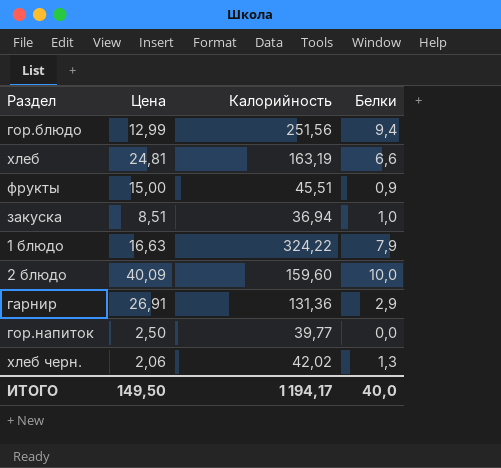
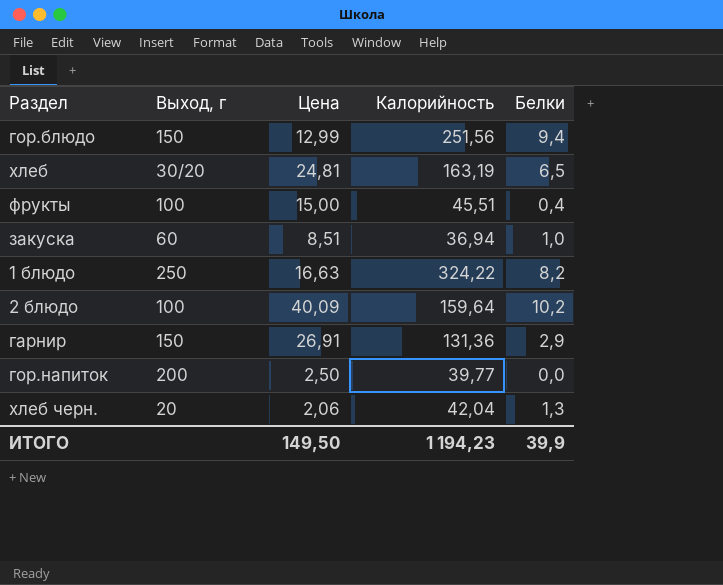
column Выход, г | position: none -> 2
хлеб | Белки: 6,6 -> 6,5
фрукты | Белки: 0,9 -> 0,4
1 блюдо | Белки: 7,9 -> 8,2
2 блюдо | Калорийность: 159,60 -> 159,64
2 блюдо | Белки: 10,0 -> 10,2
хлеб черн. | Калорийность: 42,02 -> 42,04
ИТОГО | Калорийность: 1 194,17 -> 1 194,23
ИТОГО | Белки: 40,0 -> 39,9

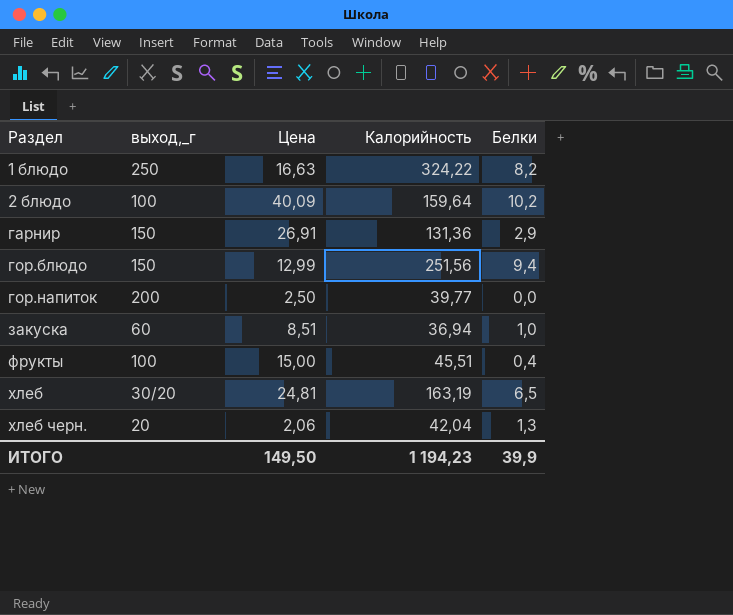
row order: none -> Раздел ascending
column name: Выход, г -> выход,_г

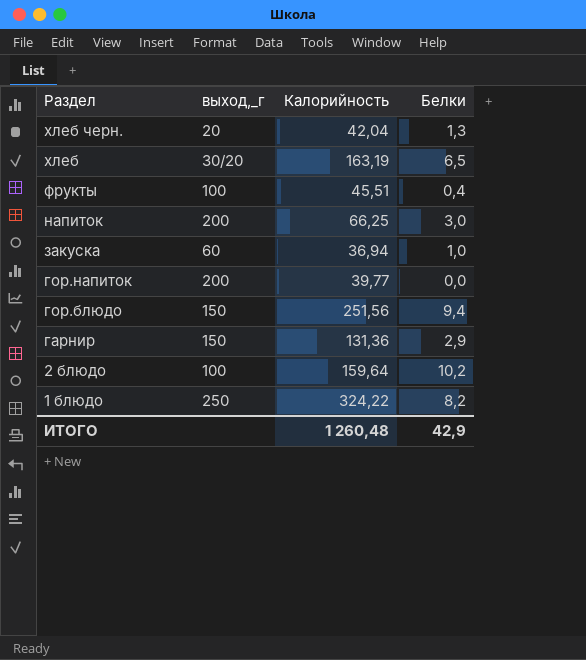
row order: Раздел ascending -> Раздел descending
column Цена | position: 3 -> none
row напиток: none -> 200 | 66,25 | 3,0
ИТОГО | Калорийность: 1 194,23 -> 1 260,48
ИТОГО | Белки: 39,9 -> 42,9

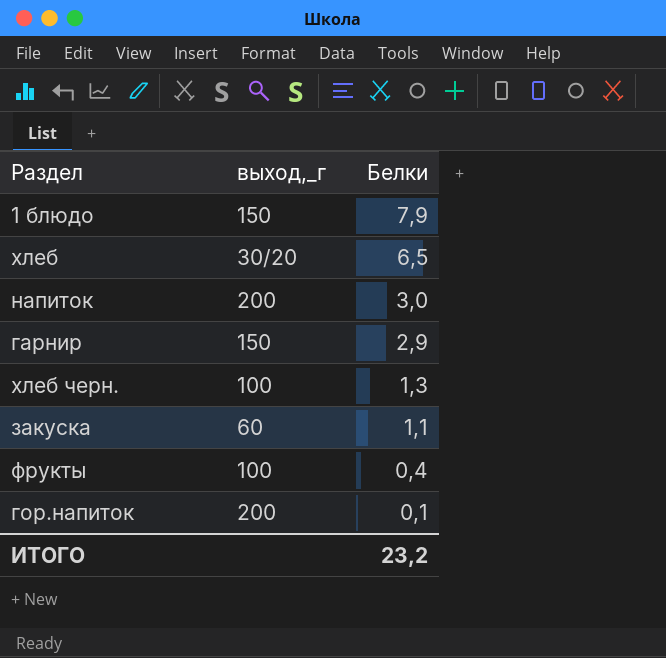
row order: Раздел descending -> Белки descending
column Калорийность | position: 3 -> none
row гор.блюдо: 150 | 251,56 | 9,4 -> none
row 2 блюдо: 100 | 159,64 | 10,2 -> none
1 блюдо | выход,_г: 250 -> 150
1 блюдо | Белки: 8,2 -> 7,9
хлеб черн. | выход,_г: 20 -> 100
закуска | Белки: 1,0 -> 1,1
гор.напиток | Белки: 0,0 -> 0,1
ИТОГО | Белки: 42,9 -> 23,2

